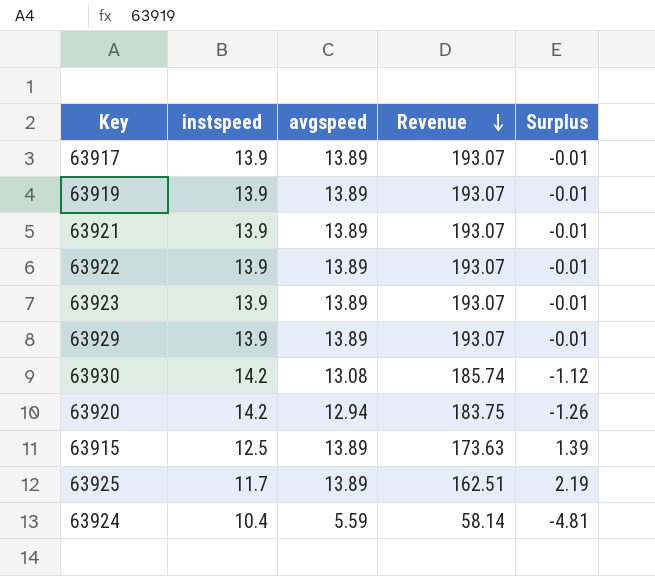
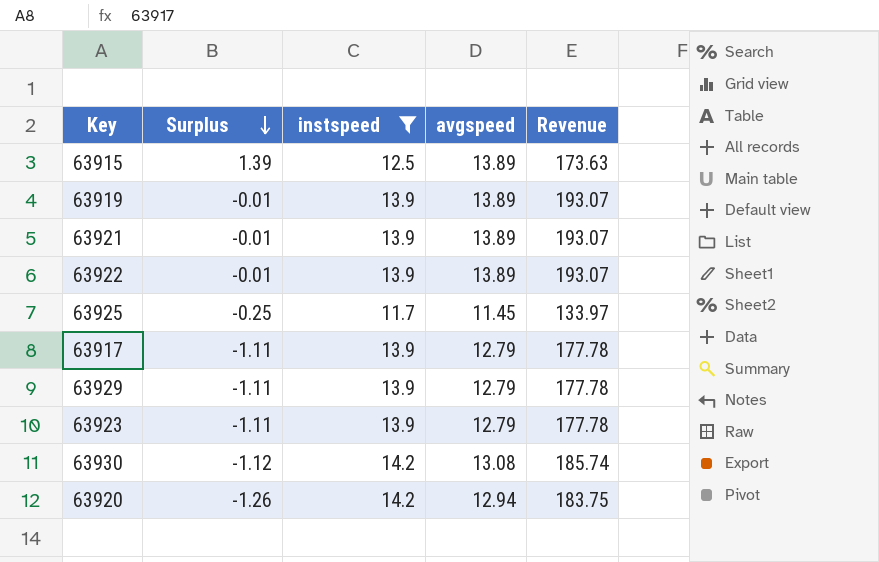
filter: none -> instspeed != 10.4
row order: Revenue descending -> Surplus descending
column Surplus | position: 5 -> 2
63925 | Surplus: 2.19 -> -0.25
63925 | avgspeed: 13.89 -> 11.45
63925 | Revenue: 162.51 -> 133.97
63917 | Surplus: -0.01 -> -1.11
63917 | avgspeed: 13.89 -> 12.79
63917 | Revenue: 193.07 -> 177.78
63929 | Surplus: -0.01 -> -1.11
63929 | avgspeed: 13.89 -> 12.79
63929 | Revenue: 193.07 -> 177.78
63923 | Surplus: -0.01 -> -1.11
63923 | avgspeed: 13.89 -> 12.79
63923 | Revenue: 193.07 -> 177.78

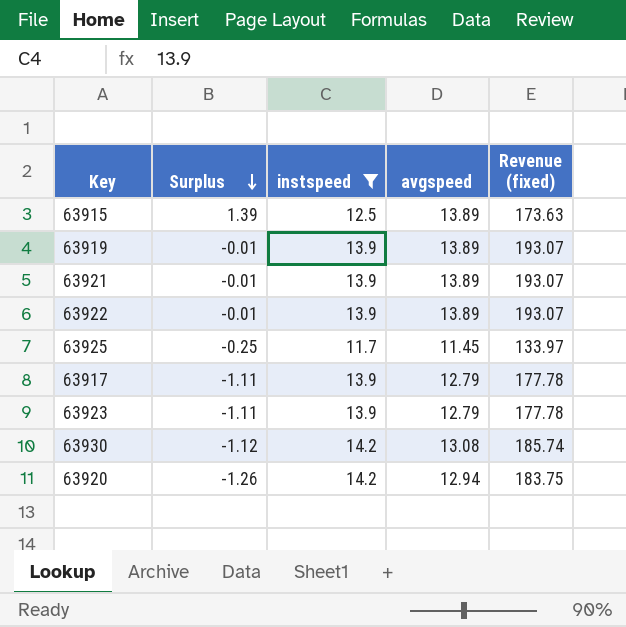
column name: Revenue -> Revenue (fixed)
row 63929: -1.11 | 13.9 | 12.79 | 177.78 -> none

